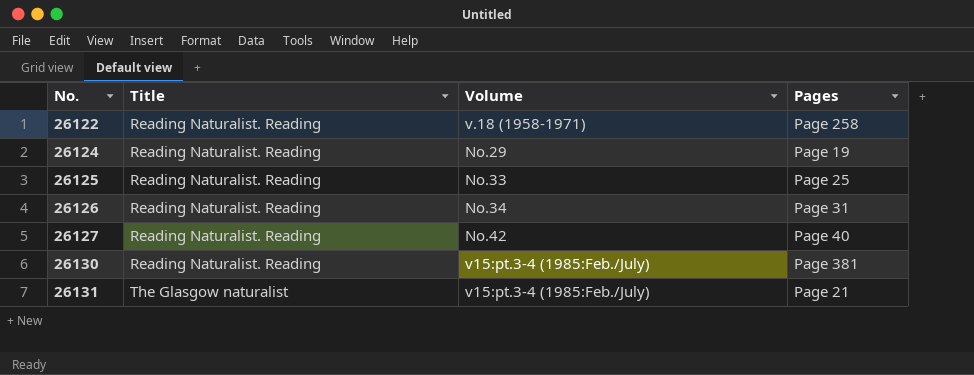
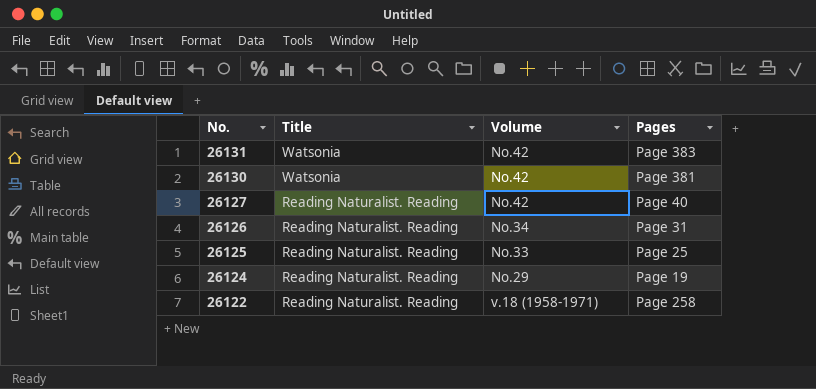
row order: No. ascending -> No. descending
26131 | Title: The Glasgow naturalist -> Watsonia
26131 | Volume: v15:pt.3-4 (1985:Feb./July) -> No.42
26131 | Pages: Page 21 -> Page 383
26130 | Title: Reading Naturalist. Reading -> Watsonia
26130 | Volume: v15:pt.3-4 (1985:Feb./July) -> No.42

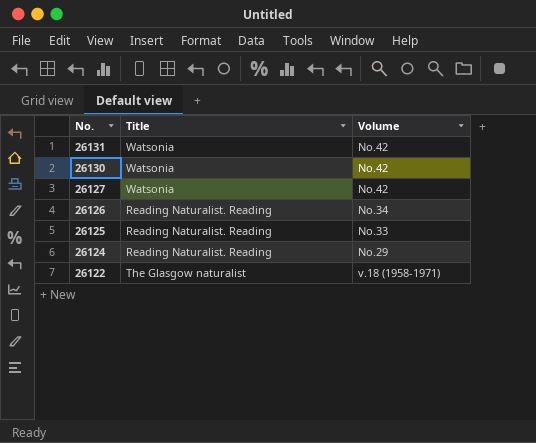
column Pages | position: 4 -> none
26127 | Title: Reading Naturalist. Reading -> Watsonia
26122 | Title: Reading Naturalist. Reading -> The Glasgow naturalist

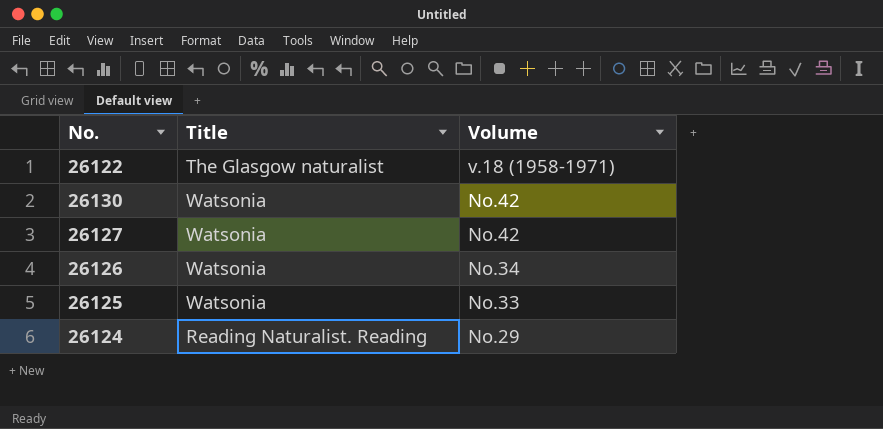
row order: No. descending -> Volume descending
row 26131: Watsonia | No.42 -> none
26126 | Title: Reading Naturalist. Reading -> Watsonia
26125 | Title: Reading Naturalist. Reading -> Watsonia

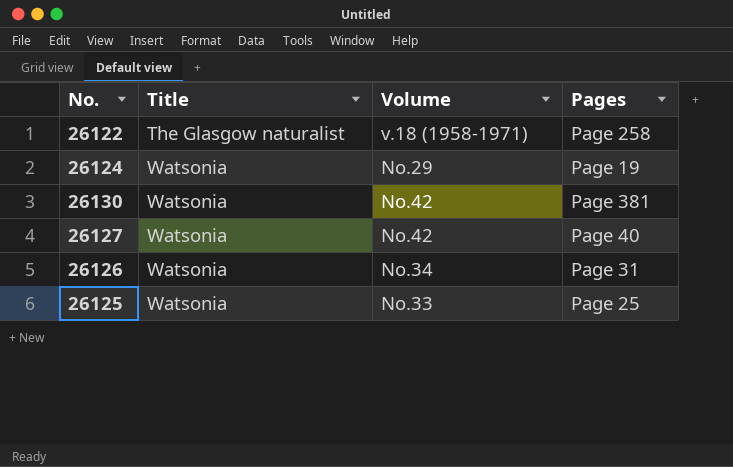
row order: Volume descending -> Title ascending
column Pages | position: none -> 4
26124 | Title: Reading Naturalist. Reading -> Watsonia

